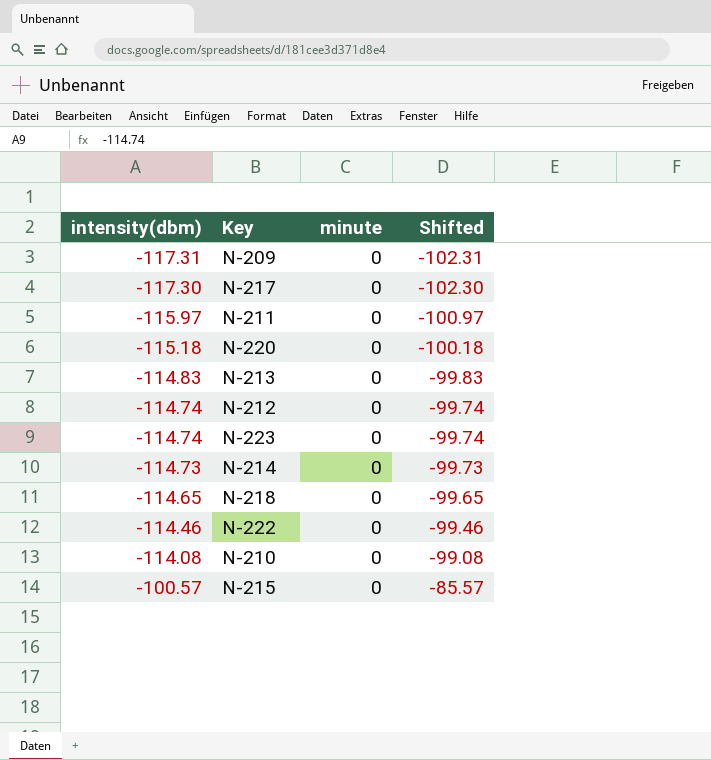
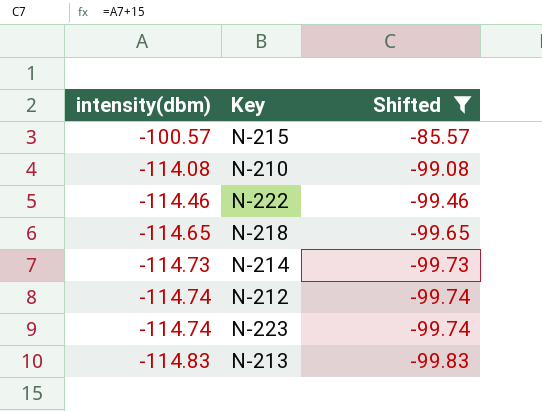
filter: none -> Shifted >= -99.83
row order: intensity(dbm) ascending -> intensity(dbm) descending
column minute | position: 3 -> none

